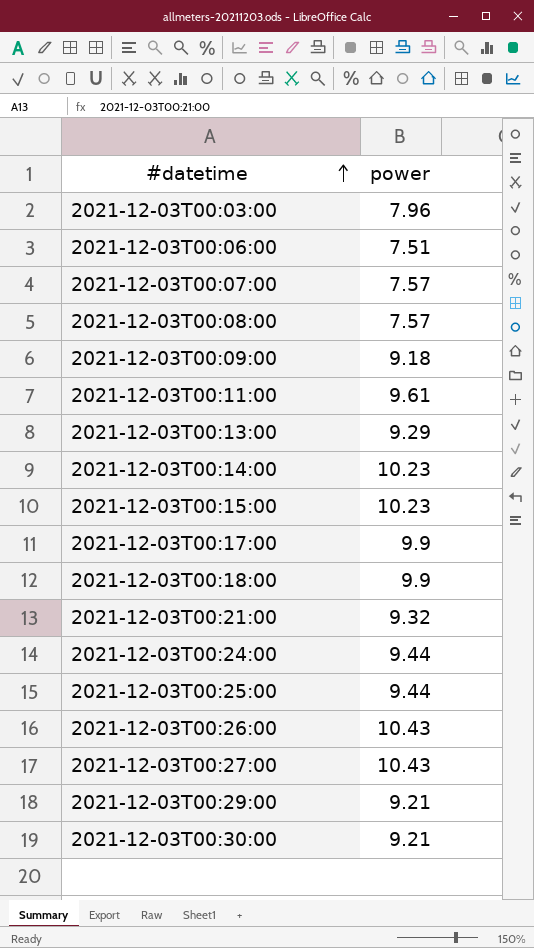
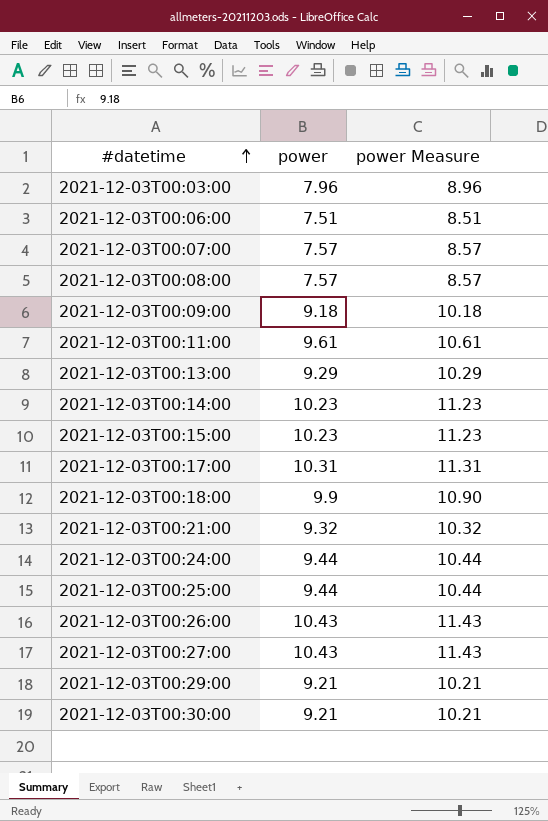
column power Measure | formula: none -> [power] + 1
2021-12-03T00:17:00 | power: 9.9 -> 10.31

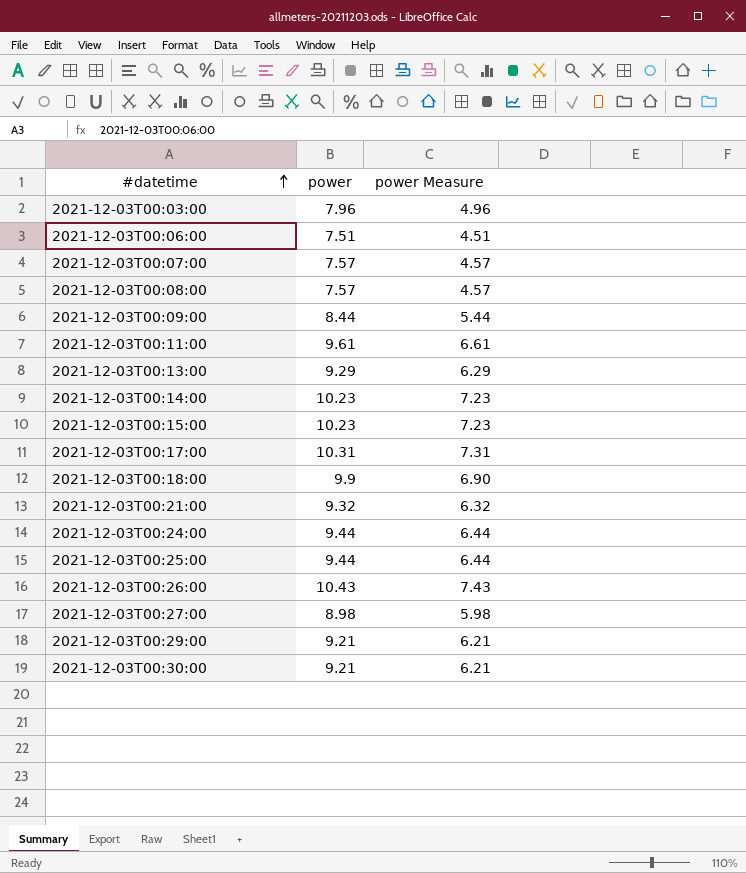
column power Measure | formula: [power] + 1 -> [power] - 3
2021-12-03T00:09:00 | power: 9.18 -> 8.44
2021-12-03T00:27:00 | power: 10.43 -> 8.98

